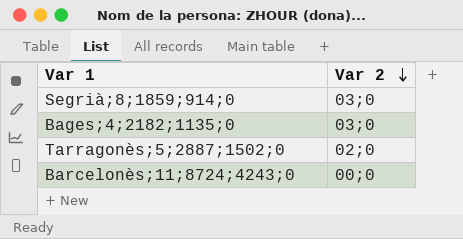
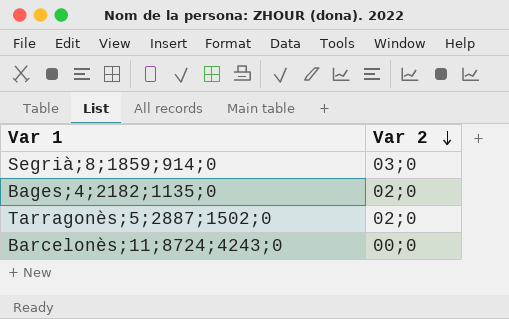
Bages;4;2182;1135;0 | Var 2: 03;0 -> 02;0

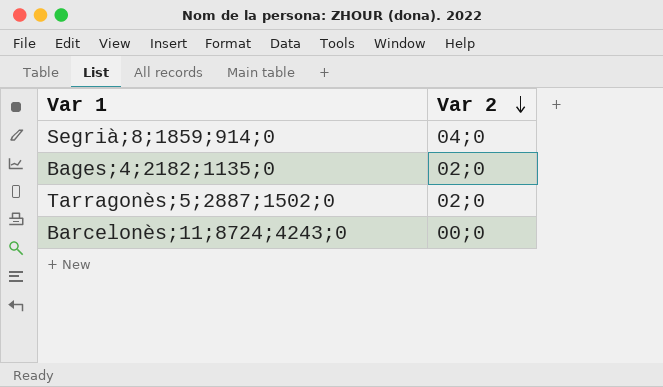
Segrià;8;1859;914;0 | Var 2: 03;0 -> 04;0

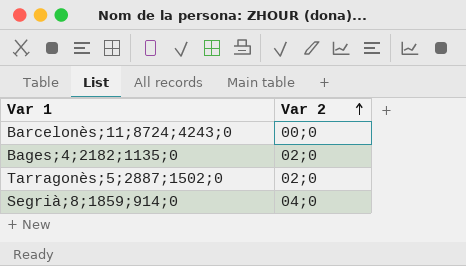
row order: Var 2 descending -> Var 2 ascending

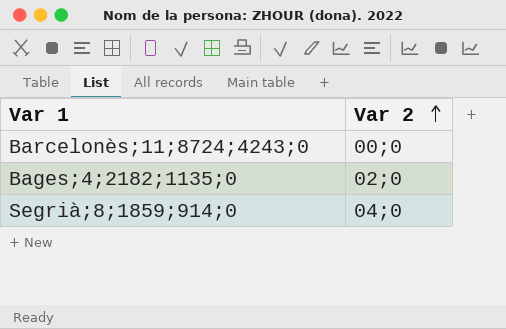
row Tarragonès;5;2887;1502;0: 02;0 -> none

